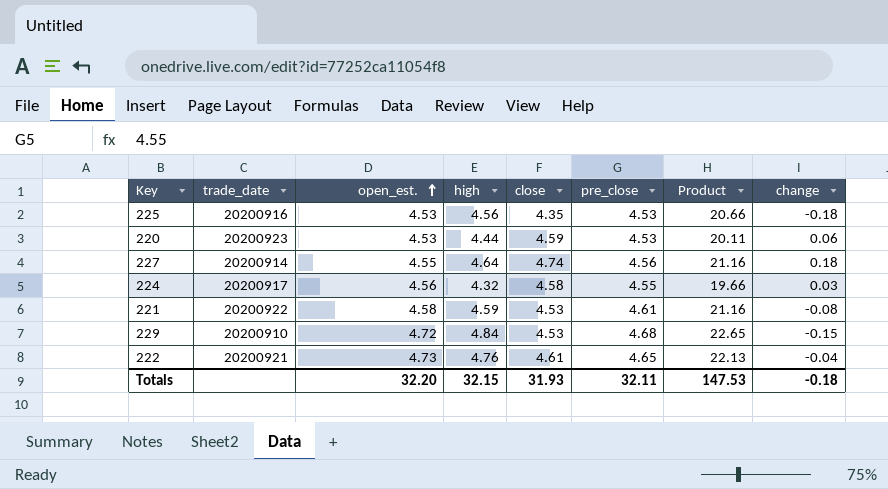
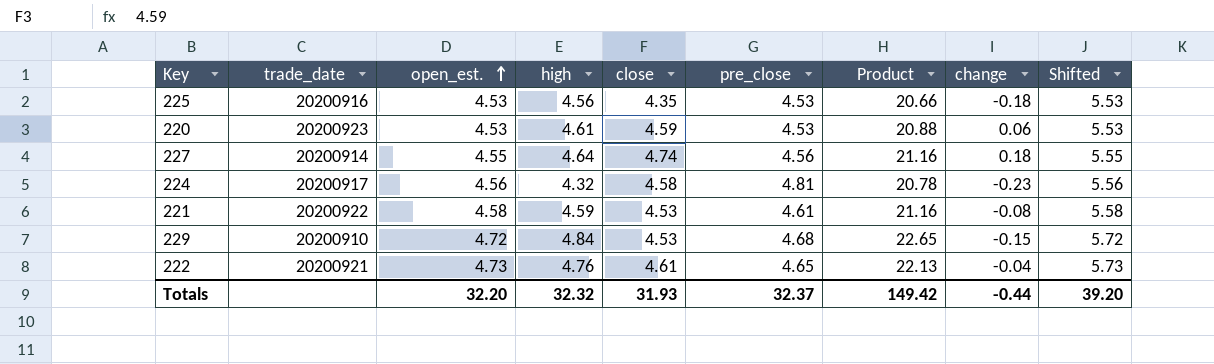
column Shifted | formula: none -> [open_est.] + 1
220 | high: 4.44 -> 4.61
220 | Product: 20.11 -> 20.88
224 | pre_close: 4.55 -> 4.81
224 | Product: 19.66 -> 20.78
224 | change: 0.03 -> -0.23
Totals | high: 32.15 -> 32.32
Totals | pre_close: 32.11 -> 32.37
Totals | Product: 147.53 -> 149.42
Totals | change: -0.18 -> -0.44

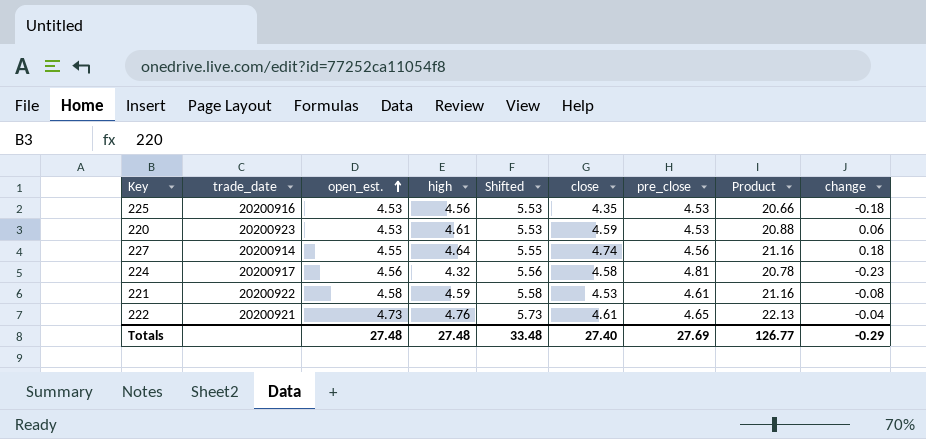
column Shifted | position: 9 -> 5
row 229: 20200910 | 4.72 | 4.84 | 4.53 | 4.68 | 22.65 | -0.15 | 5.72 -> none
Totals | open_est.: 32.20 -> 27.48
Totals | high: 32.32 -> 27.48
Totals | Shifted: 39.20 -> 33.48
Totals | close: 31.93 -> 27.40
Totals | pre_close: 32.37 -> 27.69
Totals | Product: 149.42 -> 126.77
Totals | change: -0.44 -> -0.29

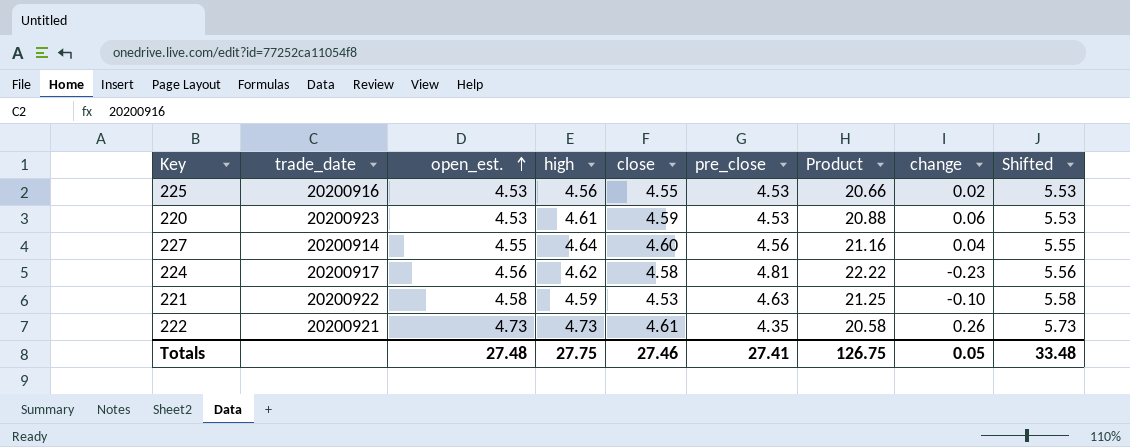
column Shifted | position: 5 -> 9
225 | close: 4.35 -> 4.55
225 | change: -0.18 -> 0.02
227 | close: 4.74 -> 4.60
227 | change: 0.18 -> 0.04
224 | high: 4.32 -> 4.62
224 | Product: 20.78 -> 22.22
221 | pre_close: 4.61 -> 4.63
221 | Product: 21.16 -> 21.25
221 | change: -0.08 -> -0.10
222 | high: 4.76 -> 4.73
222 | pre_close: 4.65 -> 4.35
222 | Product: 22.13 -> 20.58
222 | change: -0.04 -> 0.26
Totals | high: 27.48 -> 27.75
Totals | close: 27.40 -> 27.46
Totals | pre_close: 27.69 -> 27.41
Totals | Product: 126.77 -> 126.75
Totals | change: -0.29 -> 0.05

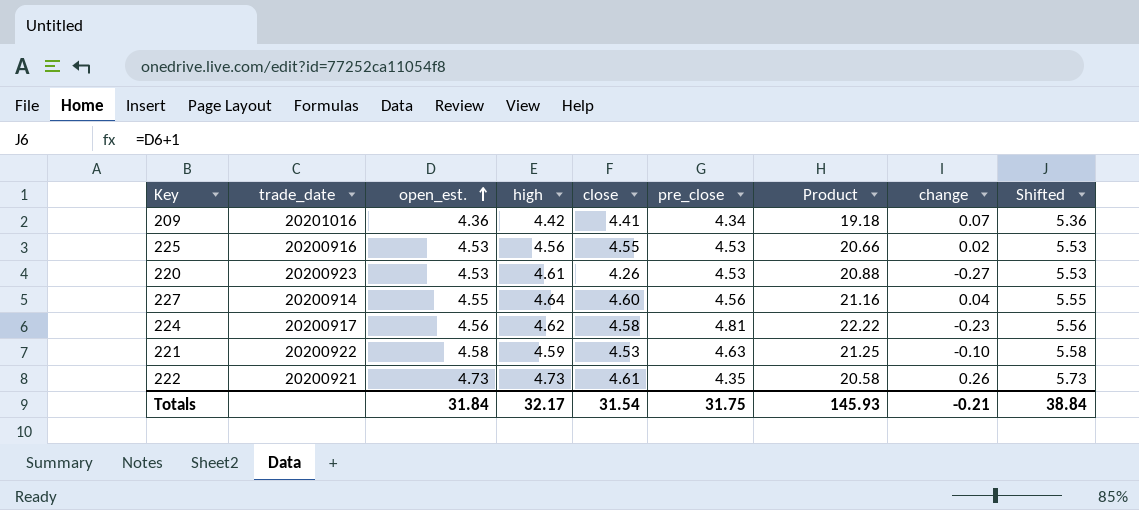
row 209: none -> 20201016 | 4.36 | 4.42 | 4.41 | 4.34 | 19.18 | 0.07 | 5.36
220 | close: 4.59 -> 4.26
220 | change: 0.06 -> -0.27
Totals | open_est.: 27.48 -> 31.84
Totals | high: 27.75 -> 32.17
Totals | close: 27.46 -> 31.54
Totals | pre_close: 27.41 -> 31.75
Totals | Product: 126.75 -> 145.93
Totals | change: 0.05 -> -0.21
Totals | Shifted: 33.48 -> 38.84

